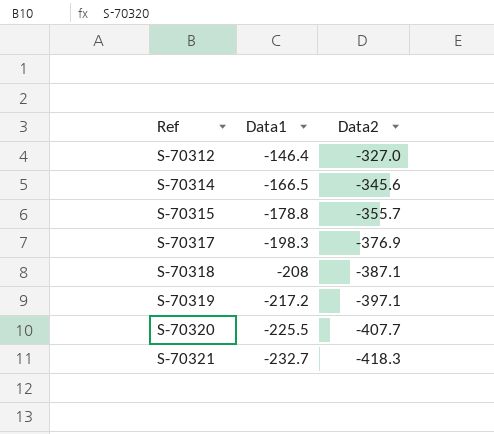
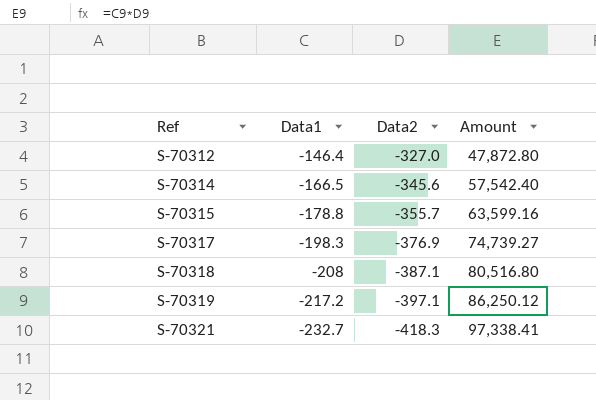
column Amount | formula: none -> [Data1] * [Data2]
row S-70320: -225.5 | -407.7 -> none

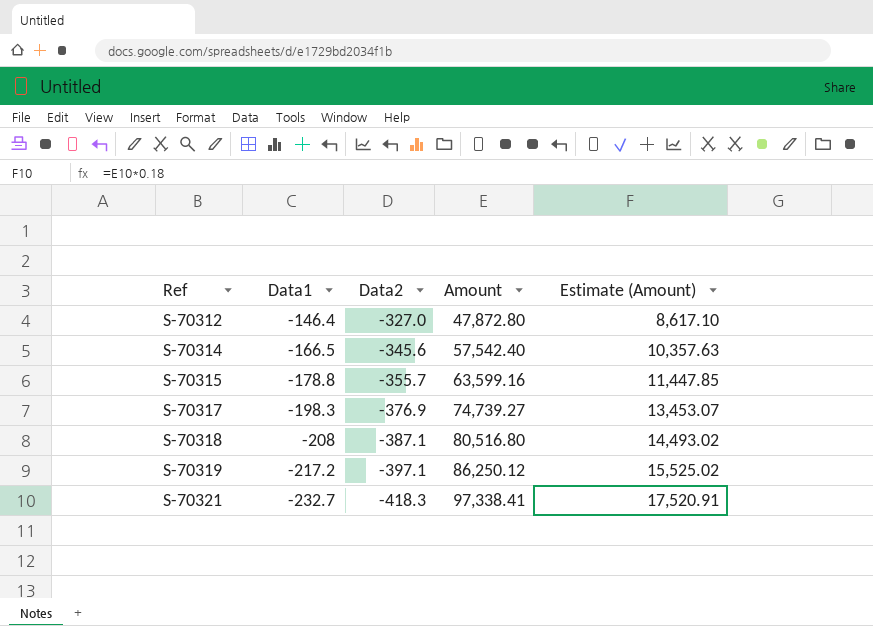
column Estimate (Amount) | formula: none -> [Amount] * 0.18

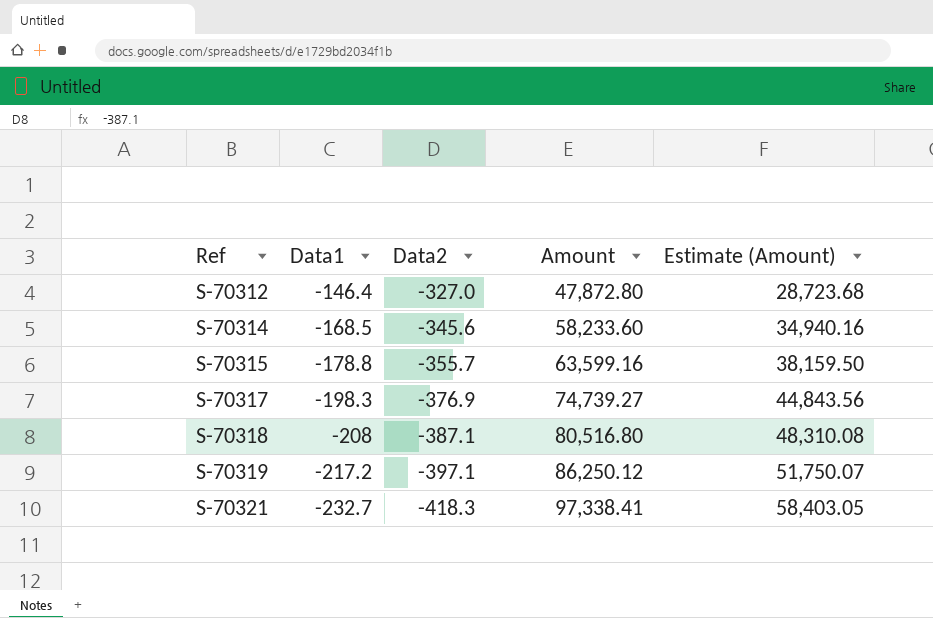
column Estimate (Amount) | formula: [Amount] * 0.18 -> [Amount] * 0.6
S-70314 | Data1: -166.5 -> -168.5
S-70314 | Amount: 57,542.40 -> 58,233.60

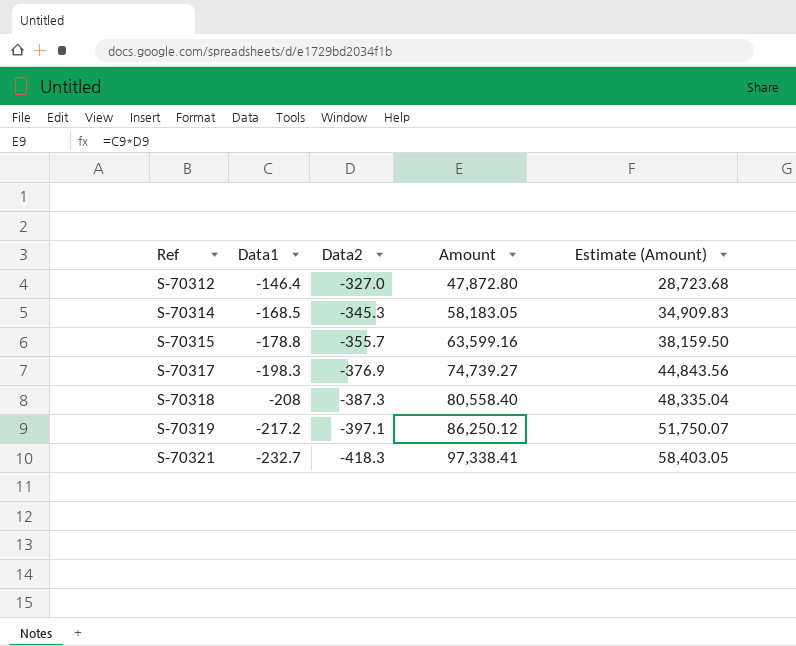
S-70314 | Data2: -345.6 -> -345.3
S-70314 | Amount: 58,233.60 -> 58,183.05
S-70314 | Estimate (Amount): 34,940.16 -> 34,909.83
S-70318 | Data2: -387.1 -> -387.3
S-70318 | Amount: 80,516.80 -> 80,558.40
S-70318 | Estimate (Amount): 48,310.08 -> 48,335.04

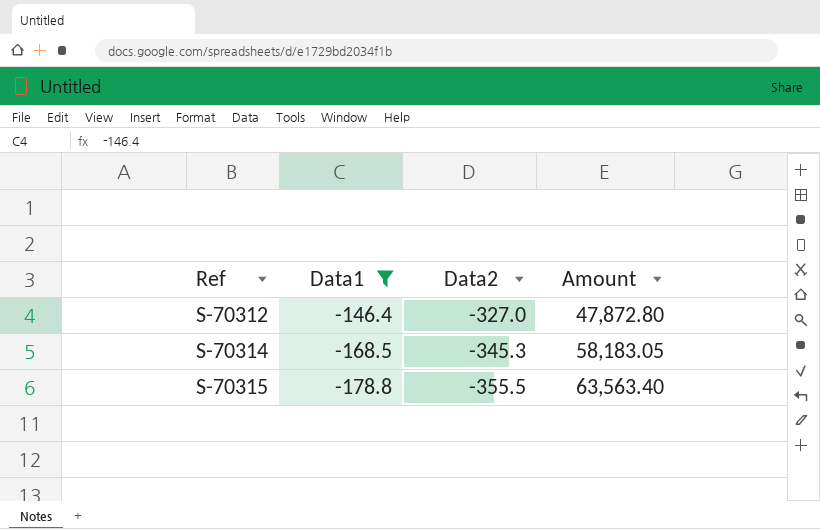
filter: none -> Data1 >= -178.8
column Estimate (Amount) | formula: [Amount] * 0.6 -> none
S-70315 | Data2: -355.7 -> -355.5
S-70315 | Amount: 63,599.16 -> 63,563.40

